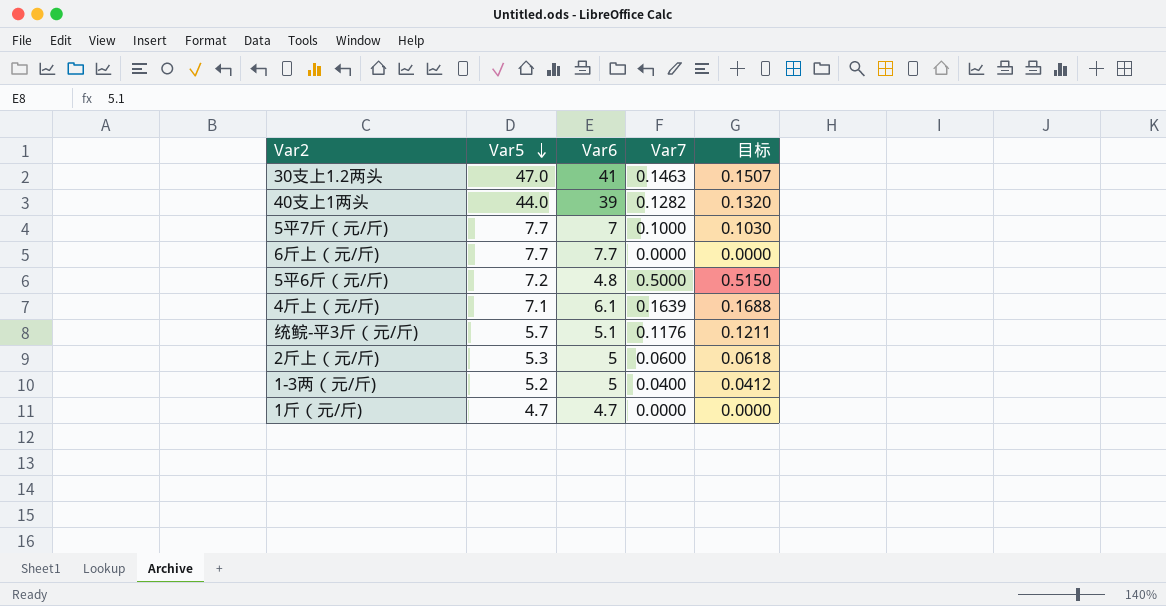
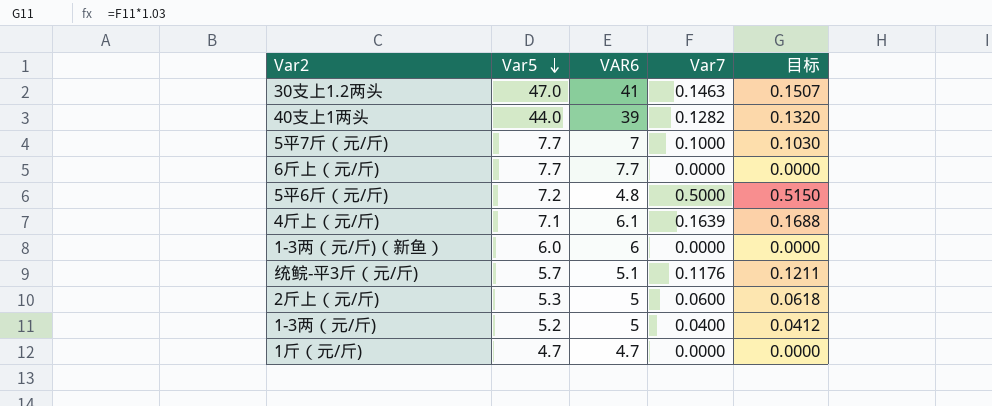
column name: Var6 -> VAR6
row 1-3两（元/斤)（新鱼）: none -> 6.0 | 6 | 0.0000 | 0.0000

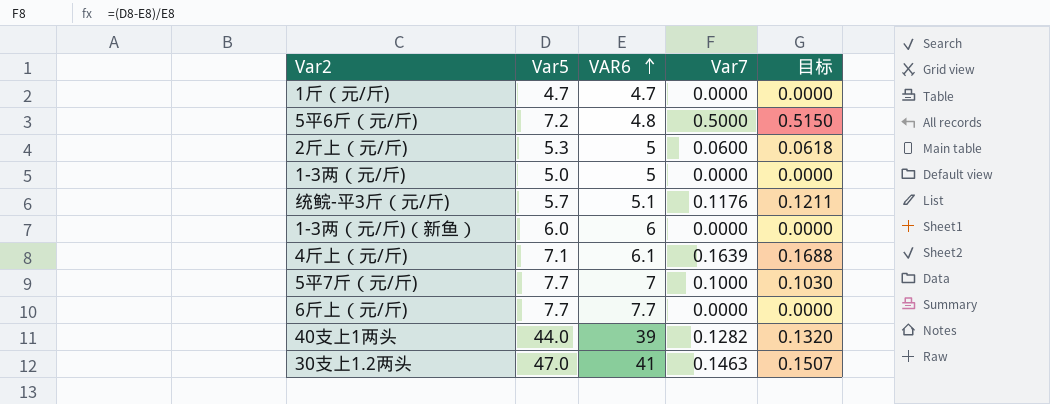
row order: Var5 descending -> VAR6 ascending
1-3两（元/斤) | Var5: 5.2 -> 5.0
1-3两（元/斤) | Var7: 0.0400 -> 0.0000
1-3两（元/斤) | 目标: 0.0412 -> 0.0000

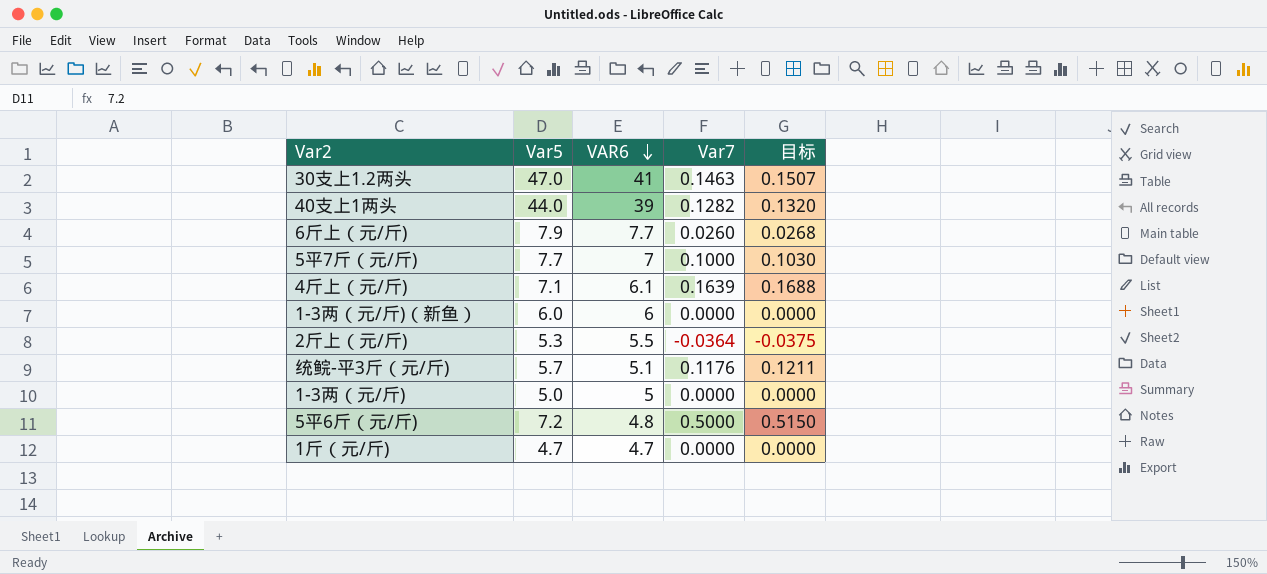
row order: VAR6 ascending -> VAR6 descending
6斤上（元/斤) | Var5: 7.7 -> 7.9
6斤上（元/斤) | Var7: 0.0000 -> 0.0260
6斤上（元/斤) | 目标: 0.0000 -> 0.0268
2斤上（元/斤) | VAR6: 5 -> 5.5
2斤上（元/斤) | Var7: 0.0600 -> -0.0364
2斤上（元/斤) | 目标: 0.0618 -> -0.0375

